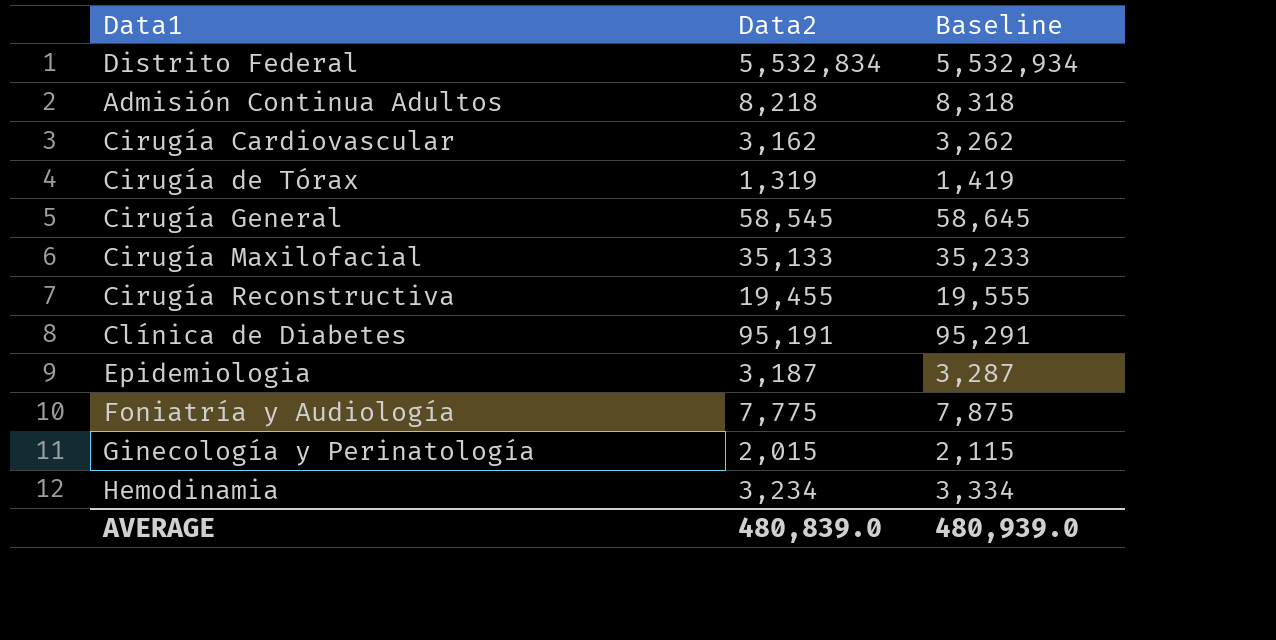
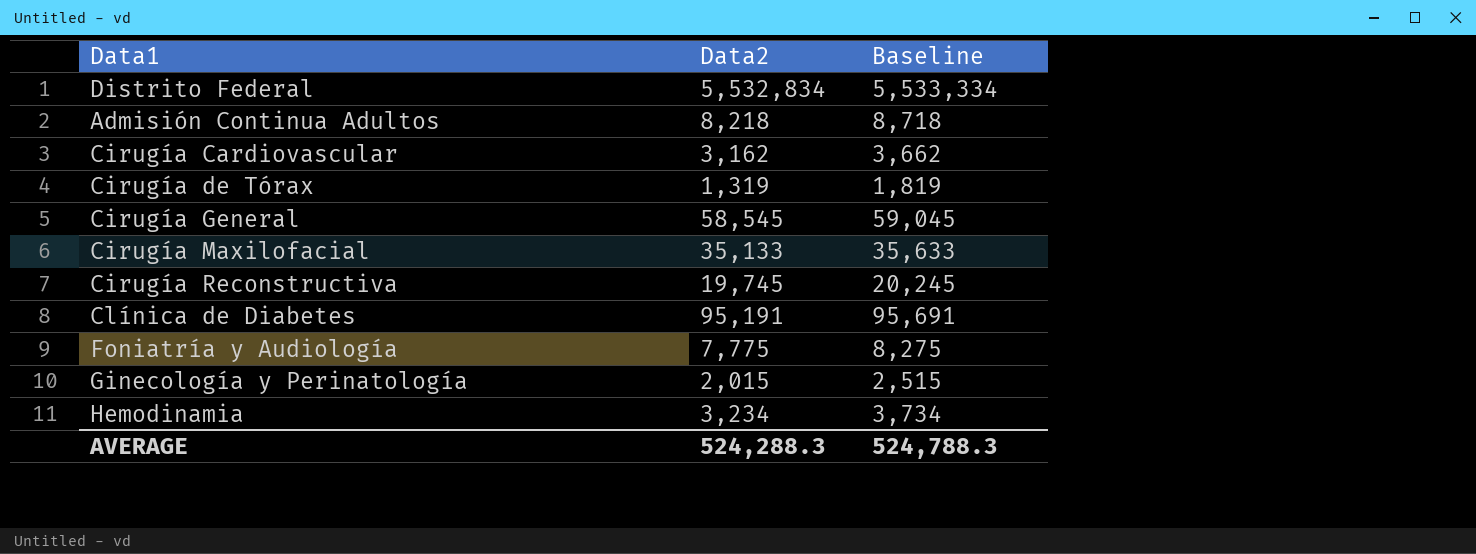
column Baseline | formula: [Data2] + 100 -> [Data2] + 500
row Epidemiologia: 3,187 | 3,287 -> none
Cirugía Reconstructiva | Data2: 19,455 -> 19,745
AVERAGE | Data2: 480,839.0 -> 524,288.3
AVERAGE | Baseline: 480,939.0 -> 524,788.3

